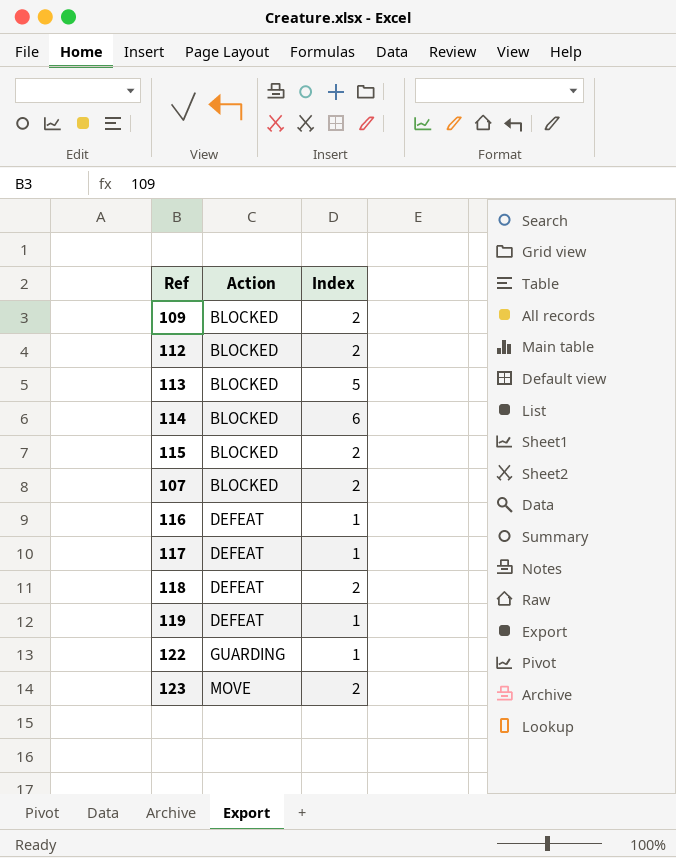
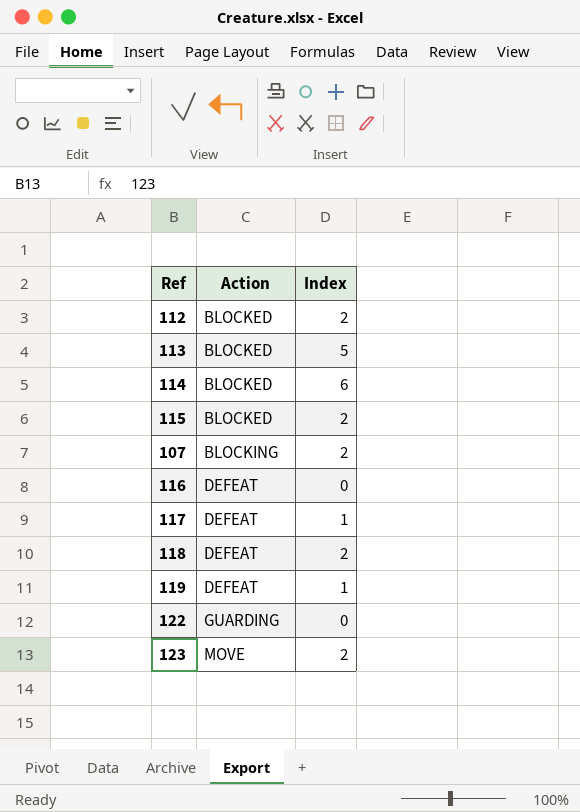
row 109: BLOCKED | 2 -> none
107 | Action: BLOCKED -> BLOCKING
116 | Index: 1 -> 0
122 | Index: 1 -> 0

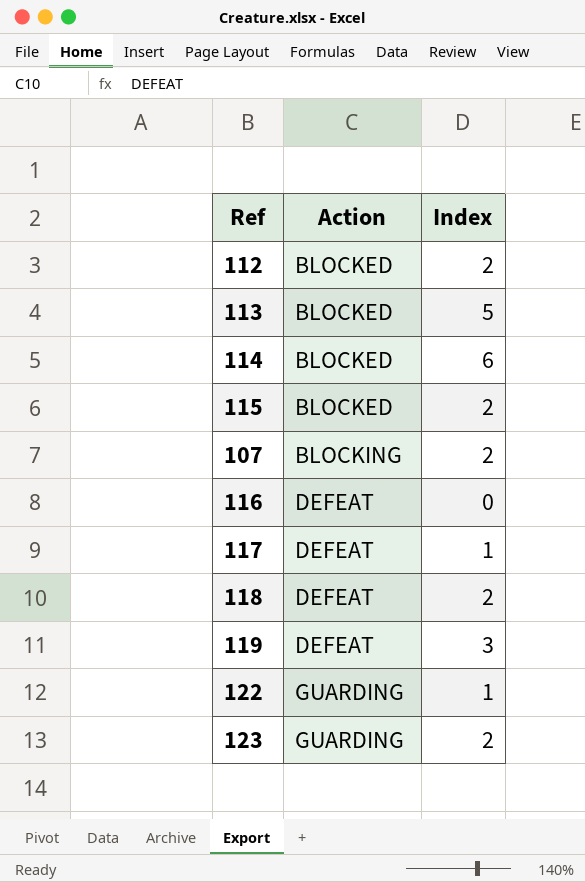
119 | Index: 1 -> 3
122 | Index: 0 -> 1
123 | Action: MOVE -> GUARDING

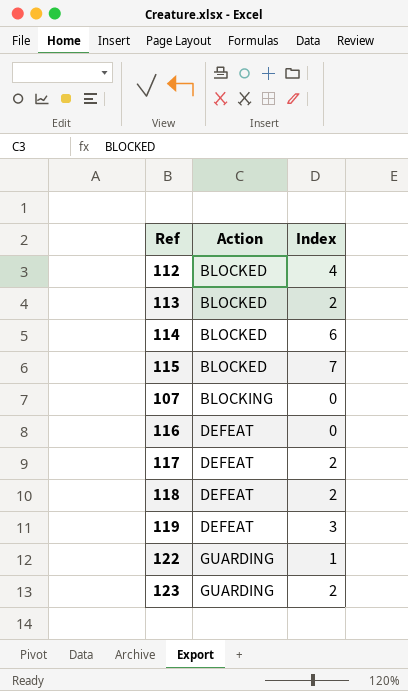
112 | Index: 2 -> 4
113 | Index: 5 -> 2
115 | Index: 2 -> 7
107 | Index: 2 -> 0
117 | Index: 1 -> 2

